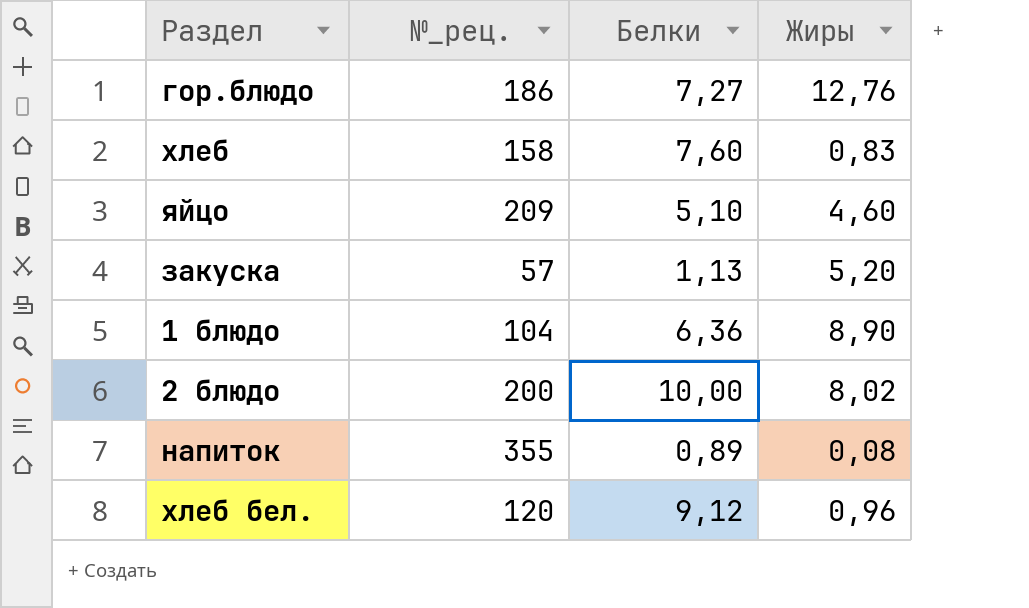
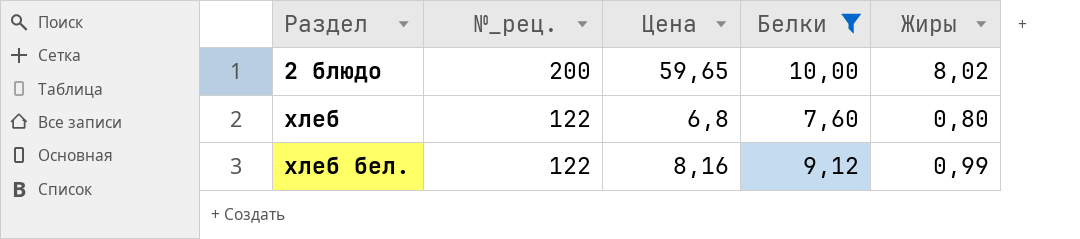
filter: none -> Белки >= 7,60
row order: none -> Раздел ascending
column Цена | position: none -> 3
хлеб | №_рец.: 158 -> 122
хлеб | Жиры: 0,83 -> 0,80
хлеб бел. | №_рец.: 120 -> 122
хлеб бел. | Жиры: 0,96 -> 0,99

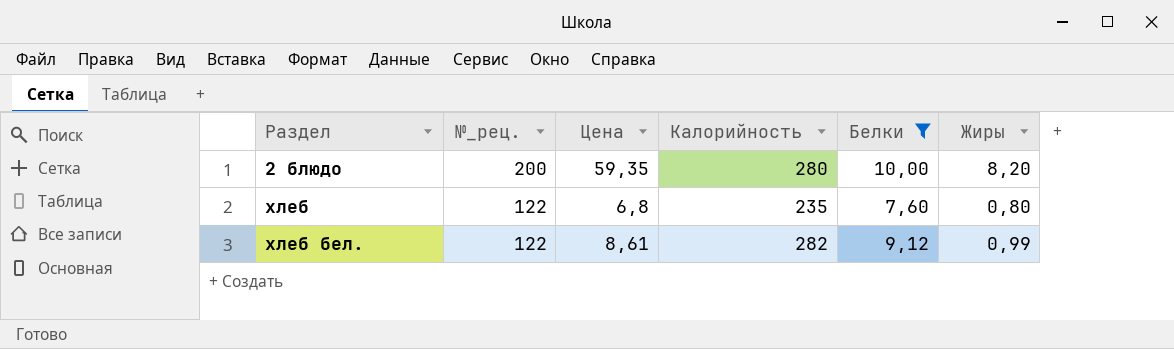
column Калорийность | position: none -> 4
2 блюдо | Цена: 59,65 -> 59,35
2 блюдо | Жиры: 8,02 -> 8,20
хлеб бел. | Цена: 8,16 -> 8,61

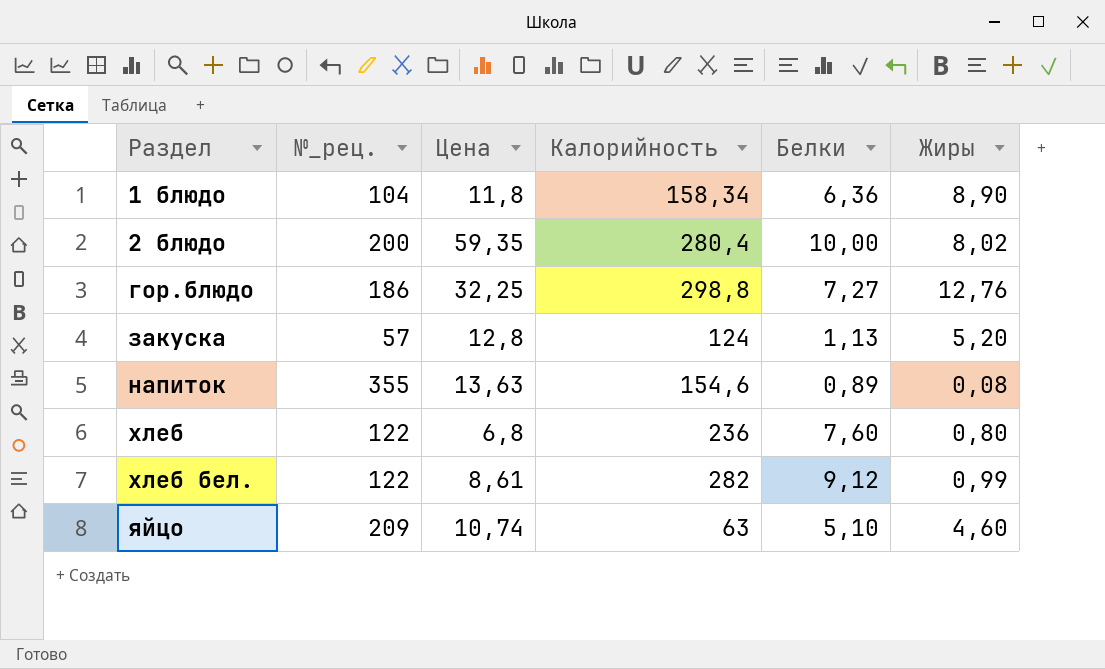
filter: Белки >= 7,60 -> none
2 блюдо | Калорийность: 280 -> 280,4
2 блюдо | Жиры: 8,20 -> 8,02
хлеб | Калорийность: 235 -> 236

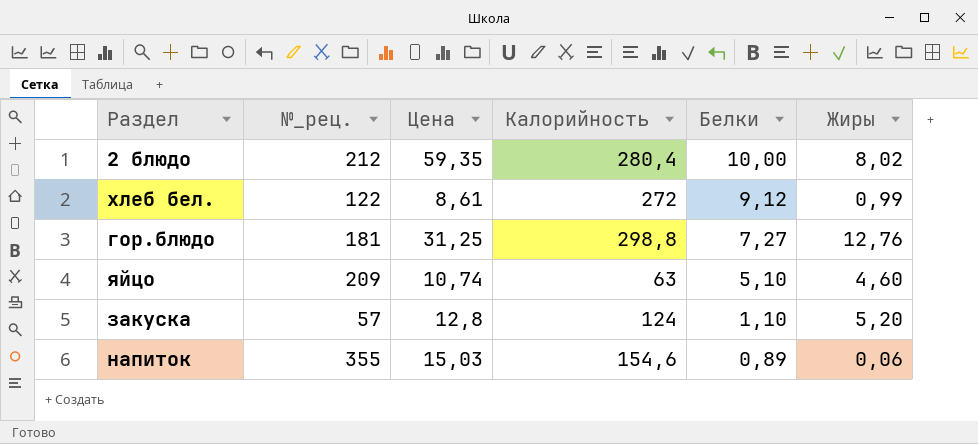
row order: Раздел ascending -> Белки descending
row 1 блюдо: 104 | 11,8 | 158,34 | 6,36 | 8,90 -> none
row хлеб: 122 | 6,8 | 236 | 7,60 | 0,80 -> none
2 блюдо | №_рец.: 200 -> 212
хлеб бел. | Калорийность: 282 -> 272
гор.блюдо | №_рец.: 186 -> 181
гор.блюдо | Цена: 32,25 -> 31,25
закуска | Белки: 1,13 -> 1,10
напиток | Цена: 13,63 -> 15,03
напиток | Жиры: 0,08 -> 0,06

